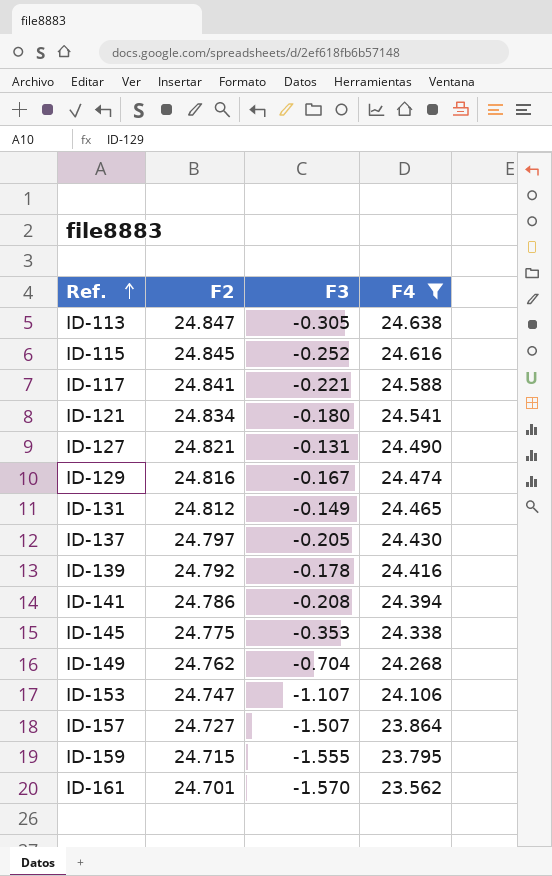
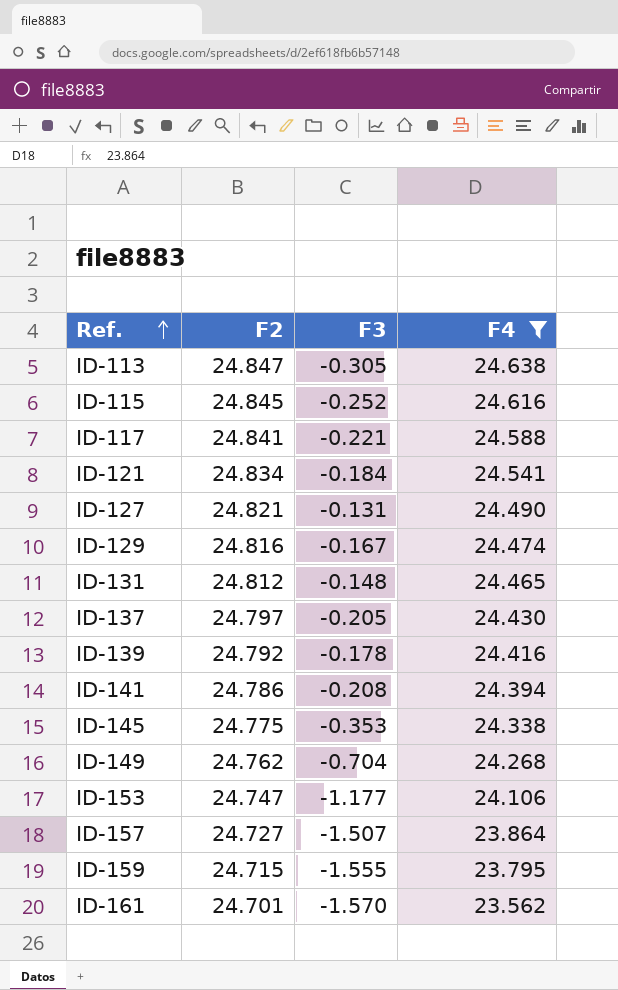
ID-121 | F3: -0.180 -> -0.184
ID-131 | F3: -0.149 -> -0.148
ID-153 | F3: -1.107 -> -1.177

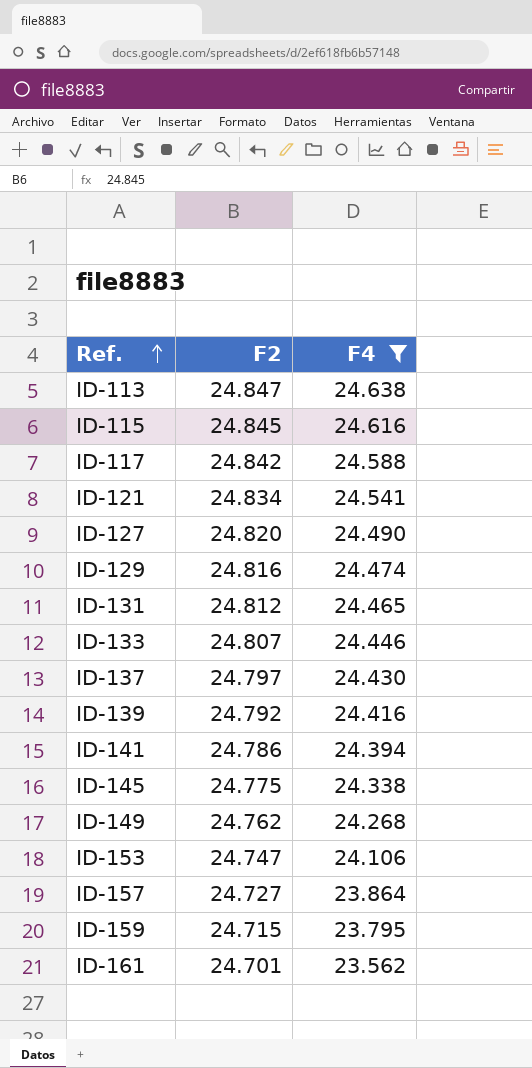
column F3 | position: 3 -> none
ID-117 | F2: 24.841 -> 24.842
ID-127 | F2: 24.821 -> 24.820
row ID-133: none -> 24.807 | 24.446

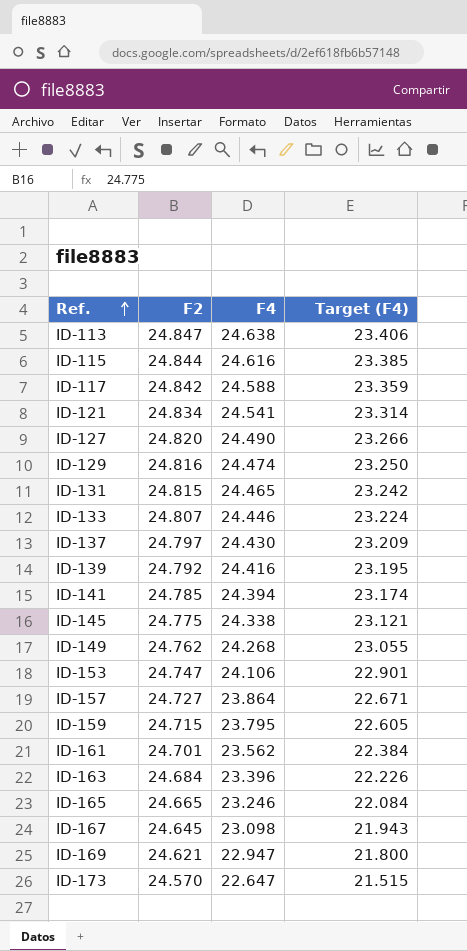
filter: F4 >= 23.562 -> none
column Target (F4) | formula: none -> [F4] * 0.95
ID-115 | F2: 24.845 -> 24.844
ID-131 | F2: 24.812 -> 24.815
ID-141 | F2: 24.786 -> 24.785

